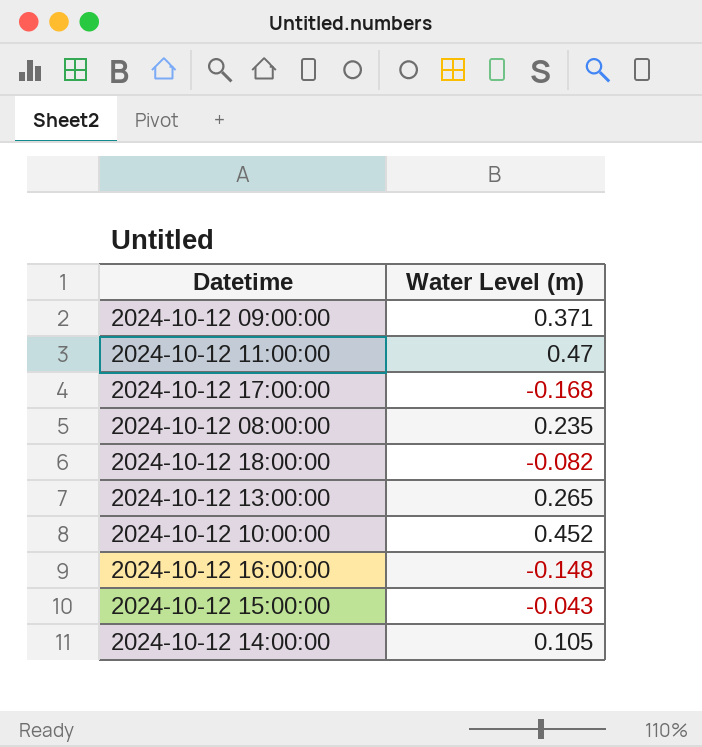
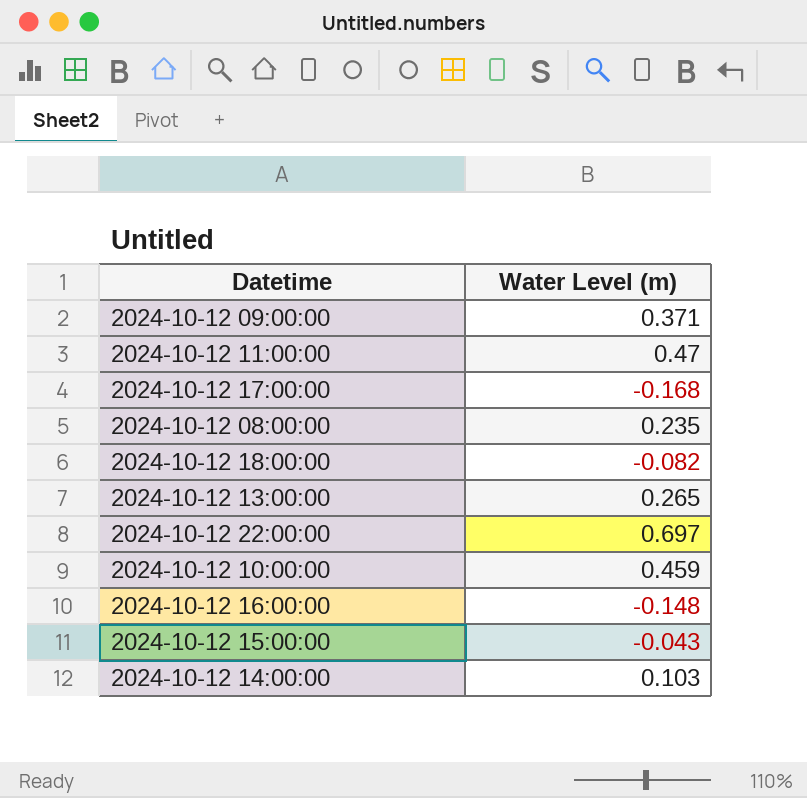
row 2024-10-12 22:00:00: none -> 0.697
2024-10-12 10:00:00 | Water Level (m): 0.452 -> 0.459
2024-10-12 14:00:00 | Water Level (m): 0.105 -> 0.103

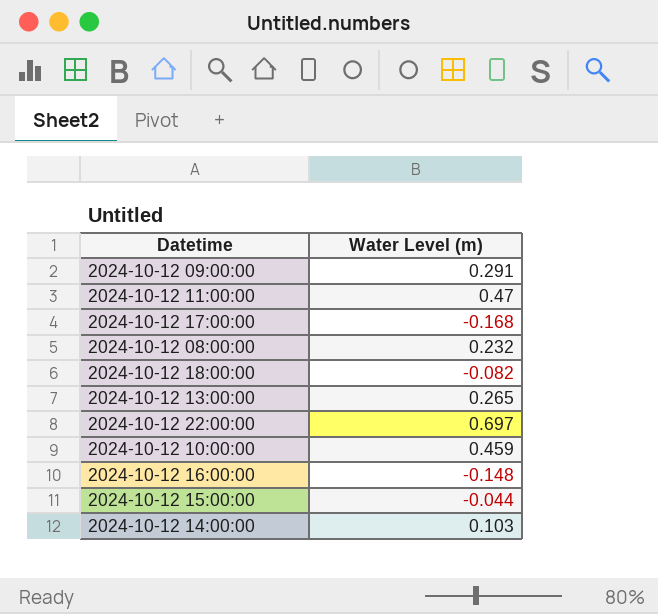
2024-10-12 09:00:00 | Water Level (m): 0.371 -> 0.291
2024-10-12 08:00:00 | Water Level (m): 0.235 -> 0.232
2024-10-12 15:00:00 | Water Level (m): -0.043 -> -0.044

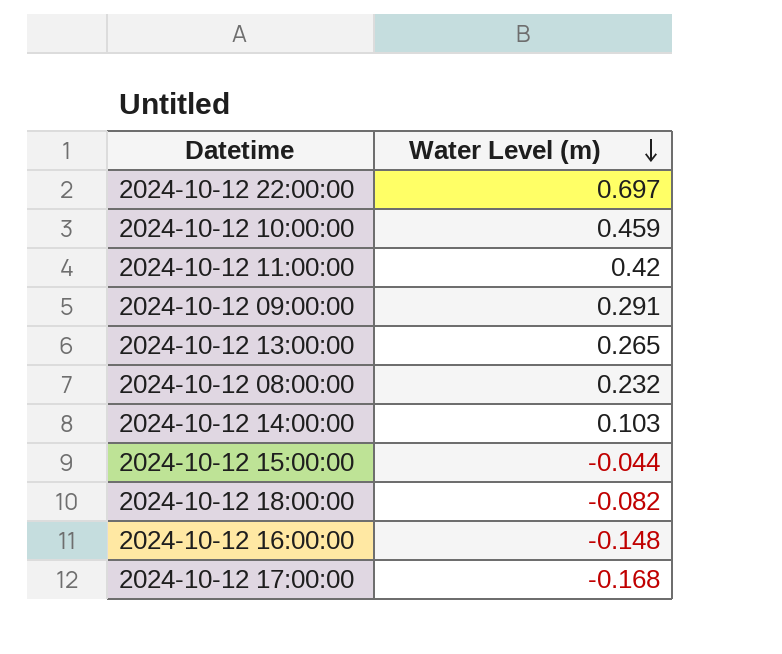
row order: none -> Water Level (m) descending
2024-10-12 11:00:00 | Water Level (m): 0.47 -> 0.42

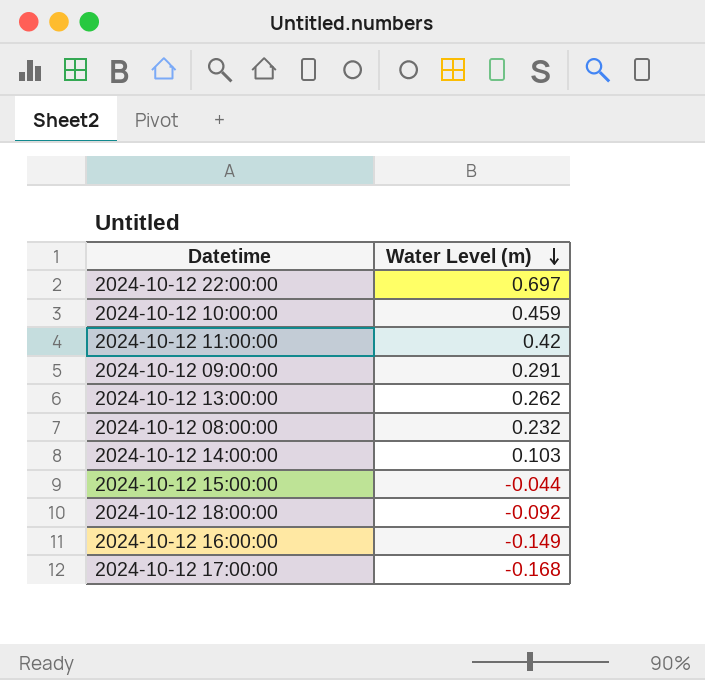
2024-10-12 13:00:00 | Water Level (m): 0.265 -> 0.262
2024-10-12 18:00:00 | Water Level (m): -0.082 -> -0.092
2024-10-12 16:00:00 | Water Level (m): -0.148 -> -0.149

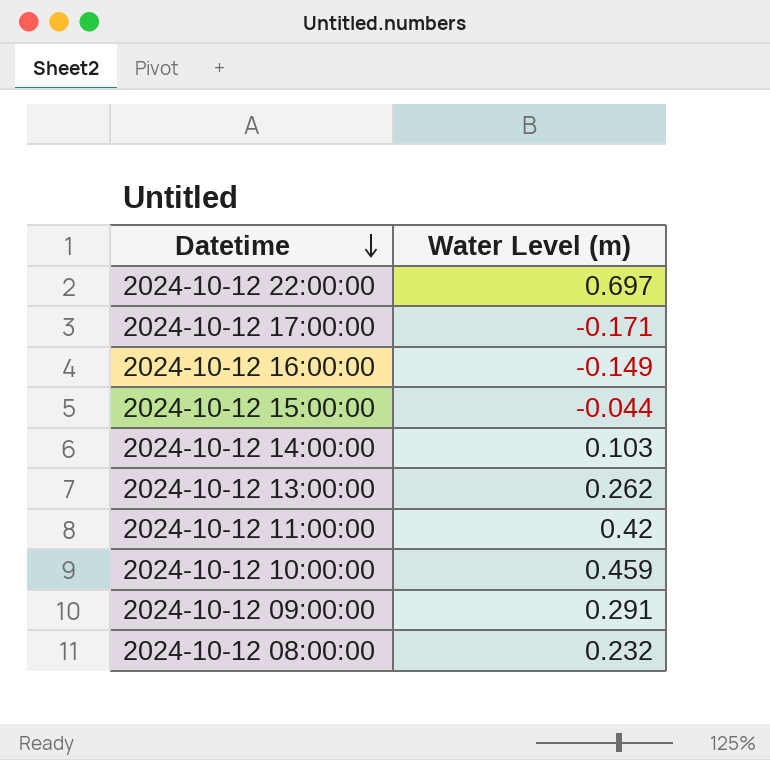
row order: Water Level (m) descending -> Datetime descending
row 2024-10-12 18:00:00: -0.092 -> none
2024-10-12 17:00:00 | Water Level (m): -0.168 -> -0.171

